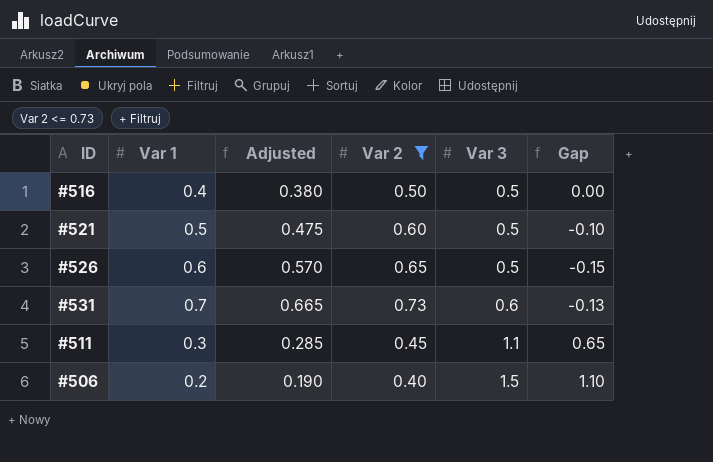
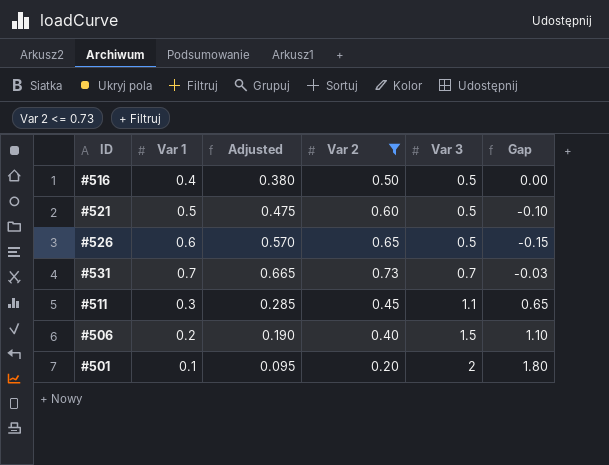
#531 | Var 3: 0.6 -> 0.7
#531 | Gap: -0.13 -> -0.03
row #501: none -> 0.1 | 0.095 | 0.20 | 2 | 1.80

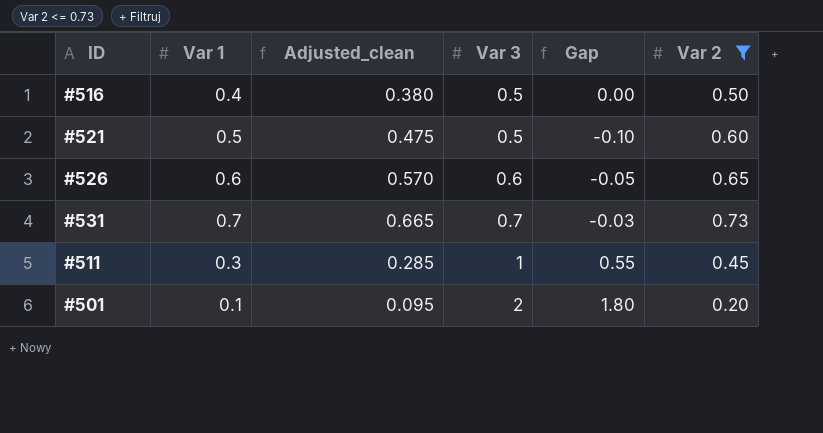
column name: Adjusted -> Adjusted_clean
column Var 2 | position: 4 -> 6
row #506: 0.2 | 0.190 | 0.40 | 1.5 | 1.10 -> none
#526 | Var 3: 0.5 -> 0.6
#526 | Gap: -0.15 -> -0.05
#511 | Var 3: 1.1 -> 1
#511 | Gap: 0.65 -> 0.55

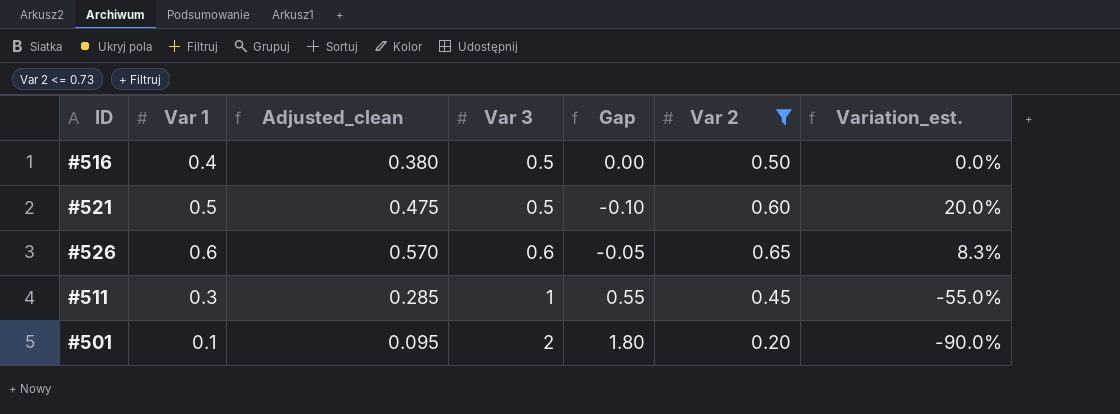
column Variation_est. | formula: none -> ([Var 2] - [Var 3]) / [Var 3]
row #531: 0.7 | 0.665 | 0.7 | -0.03 | 0.73 -> none

